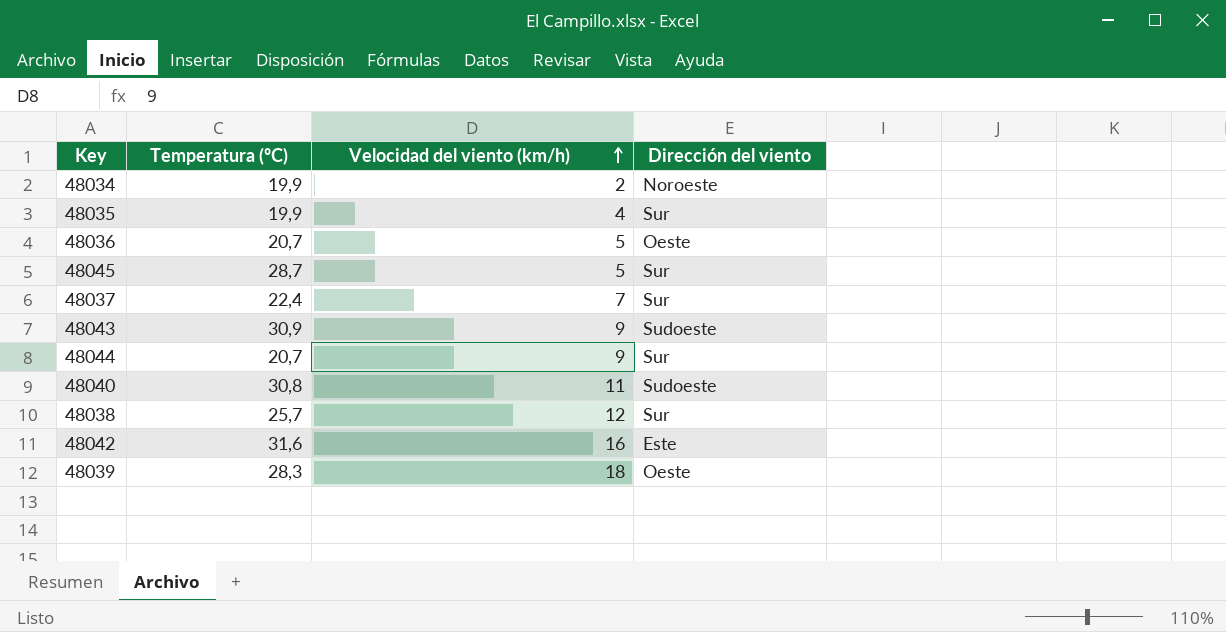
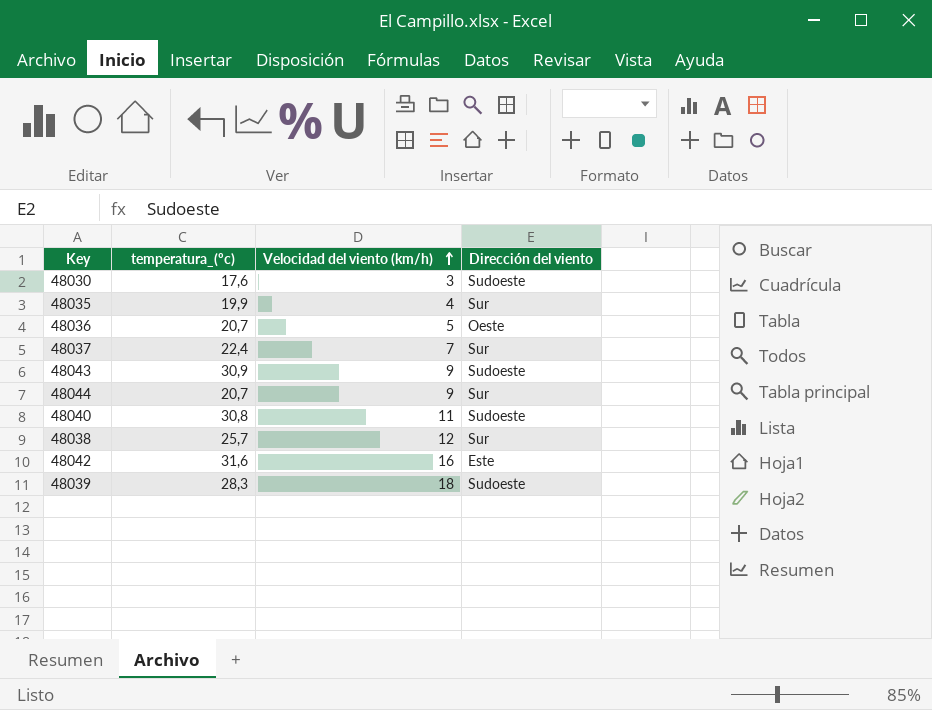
column name: Temperatura (ºC) -> temperatura_(ºc)
row 48034: 19,9 | 2 | Noroeste -> none
row 48045: 28,7 | 5 | Sur -> none
row 48030: none -> 17,6 | 3 | Sudoeste
48039 | Dirección del viento: Oeste -> Sudoeste

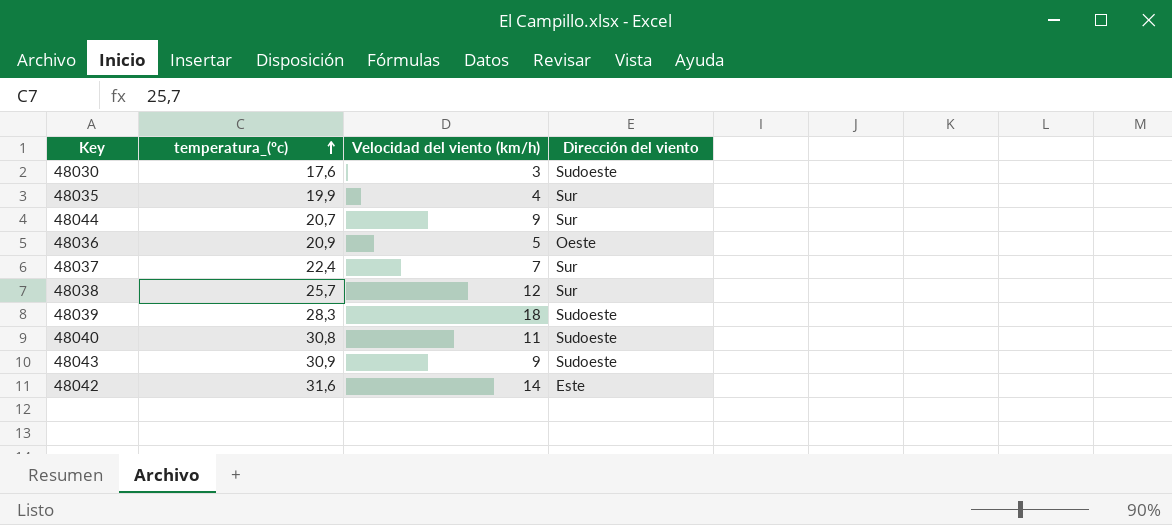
row order: Velocidad del viento (km/h) ascending -> temperatura_(ºc) ascending
48036 | temperatura_(ºc): 20,7 -> 20,9
48042 | Velocidad del viento (km/h): 16 -> 14

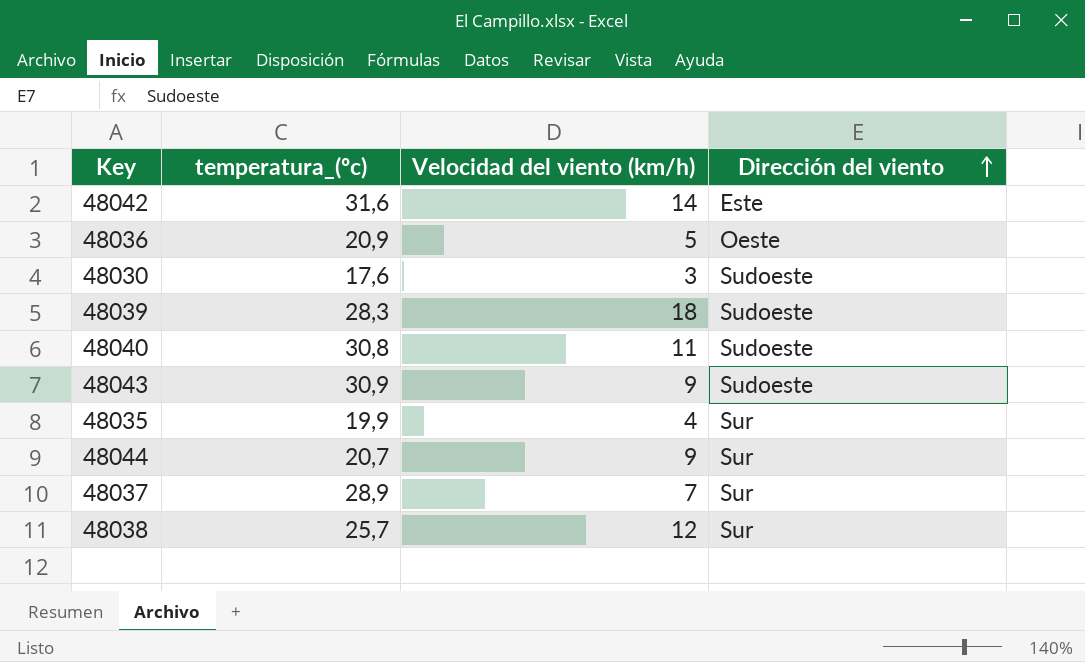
row order: temperatura_(ºc) ascending -> Dirección del viento ascending
48037 | temperatura_(ºc): 22,4 -> 28,9

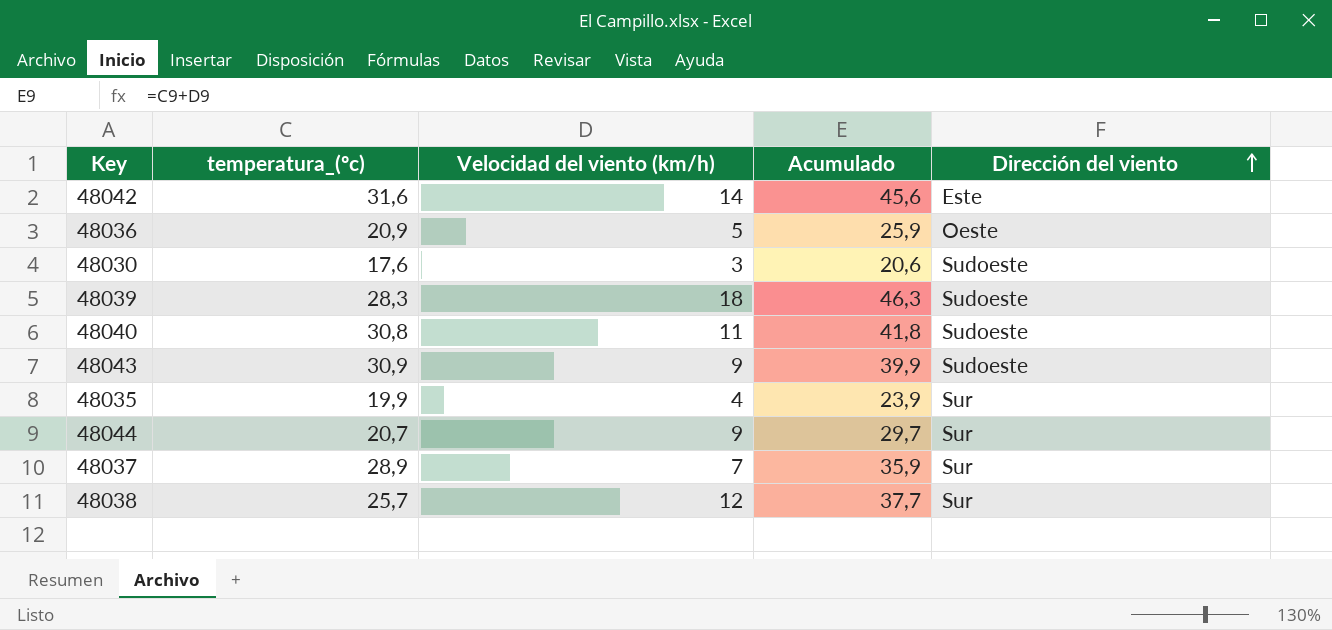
column Acumulado | formula: none -> [temperatura_(ºc)] + [Velocidad del viento (km/h)]

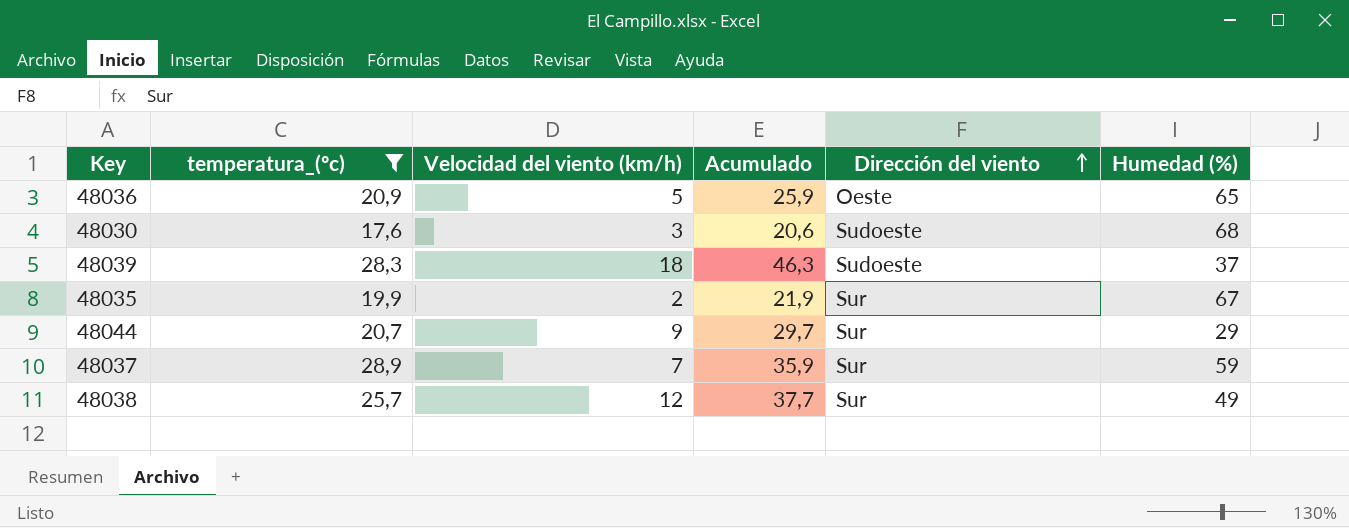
filter: none -> temperatura_(ºc) <= 28,9
column Humedad (%) | position: none -> 6
48035 | Velocidad del viento (km/h): 4 -> 2
48035 | Acumulado: 23,9 -> 21,9

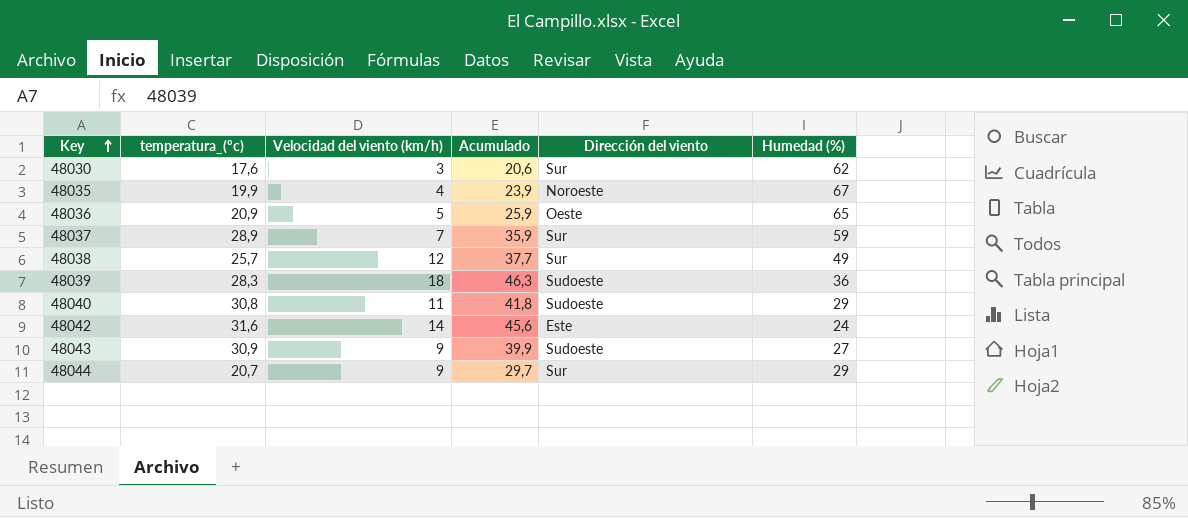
filter: temperatura_(ºc) <= 28,9 -> none
row order: Dirección del viento ascending -> Key ascending
48030 | Dirección del viento: Sudoeste -> Sur
48030 | Humedad (%): 68 -> 62
48035 | Velocidad del viento (km/h): 2 -> 4
48035 | Acumulado: 21,9 -> 23,9
48035 | Dirección del viento: Sur -> Noroeste
48039 | Humedad (%): 37 -> 36

